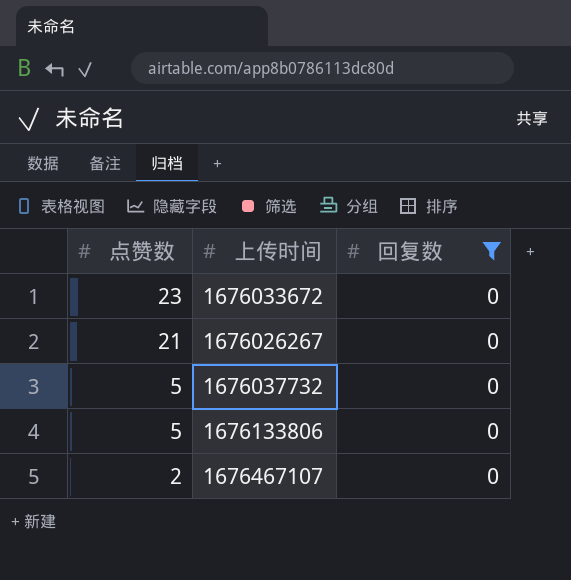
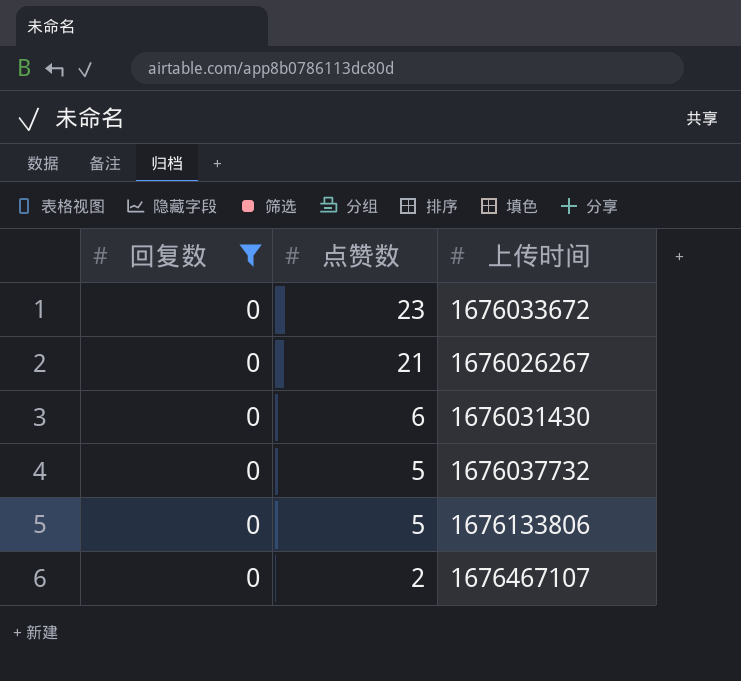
column 回复数 | position: 3 -> 1
row 1676031430: none -> 0 | 6

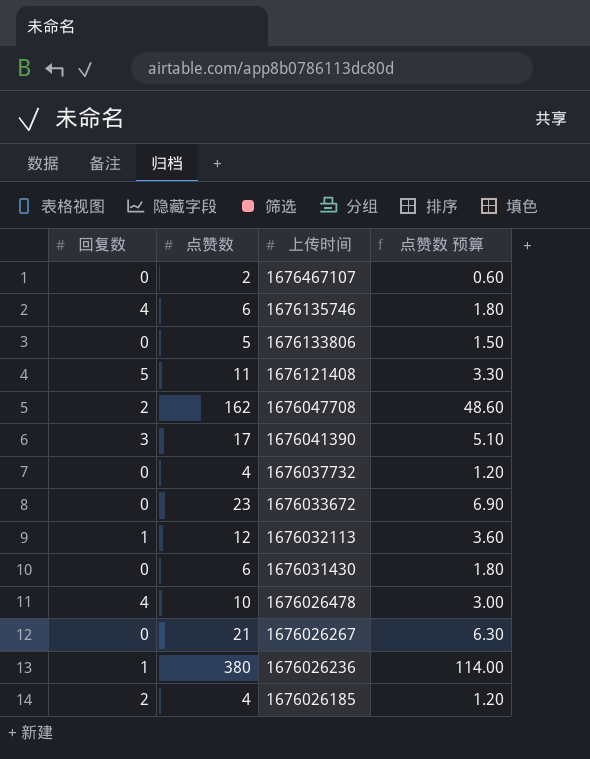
filter: 回复数 = 0 -> none
row order: 点赞数 descending -> 上传时间 descending
column 点赞数 预算 | formula: none -> [点赞数] * 0.3
1676037732 | 点赞数: 5 -> 4

